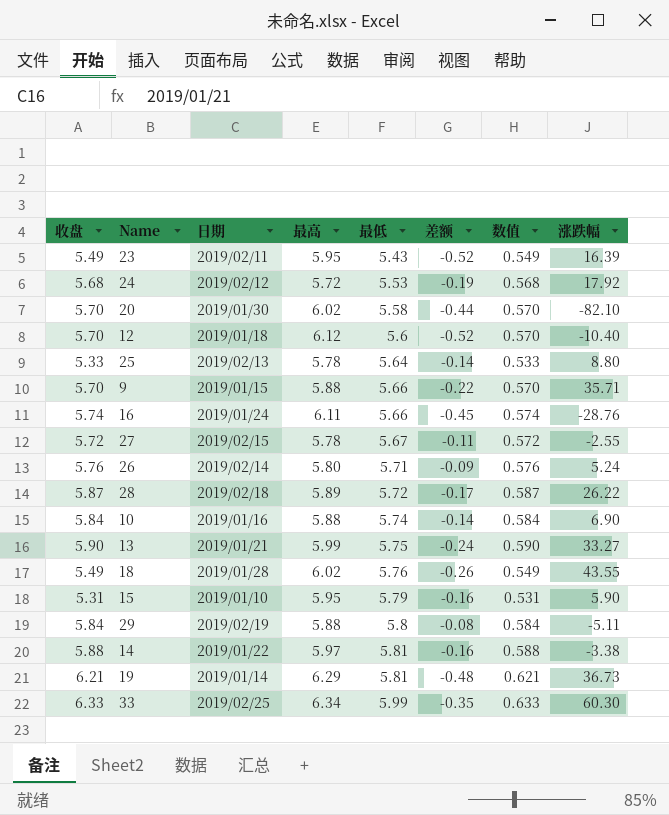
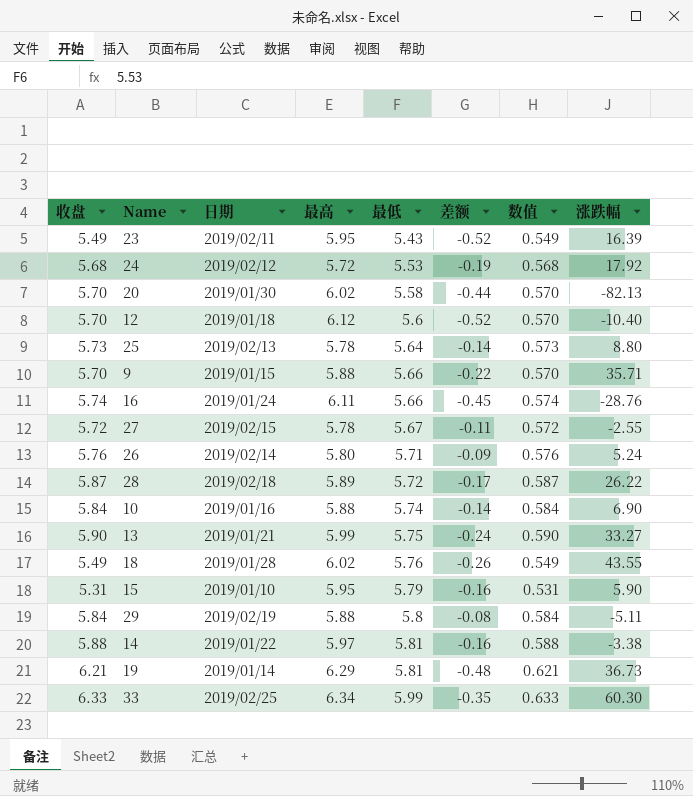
20 | 涨跌幅: -82.10 -> -82.13
25 | 收盘: 5.33 -> 5.73
25 | 数值: 0.533 -> 0.573

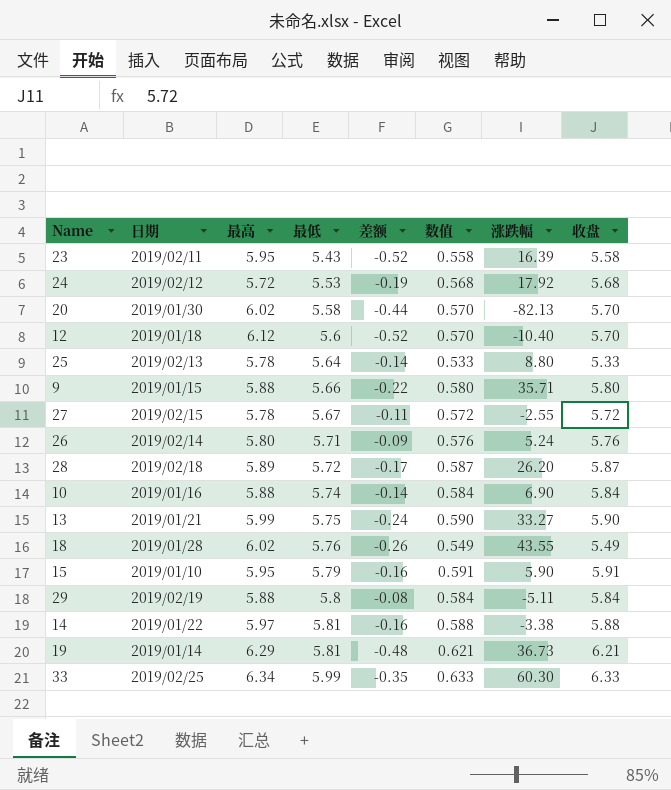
column 收盘 | position: 1 -> 8
row 16: 5.74 | 2019/01/24 | 6.11 | 5.66 | -0.45 | 0.574 | -28.76 -> none
23 | 数值: 0.549 -> 0.558
23 | 收盘: 5.49 -> 5.58
25 | 数值: 0.573 -> 0.533
25 | 收盘: 5.73 -> 5.33
9 | 数值: 0.570 -> 0.580
9 | 收盘: 5.70 -> 5.80
28 | 涨跌幅: 26.22 -> 26.20
15 | 数值: 0.531 -> 0.591
15 | 收盘: 5.31 -> 5.91

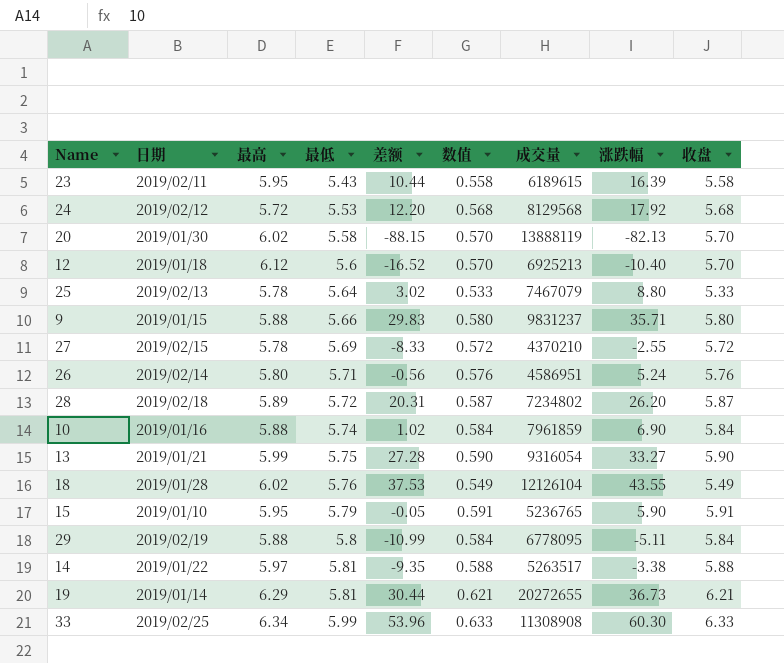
column 差额 | formula: [最低] - [最高] -> [涨跌幅] - [最高]
column 成交量 | position: none -> 7
27 | 最低: 5.67 -> 5.69

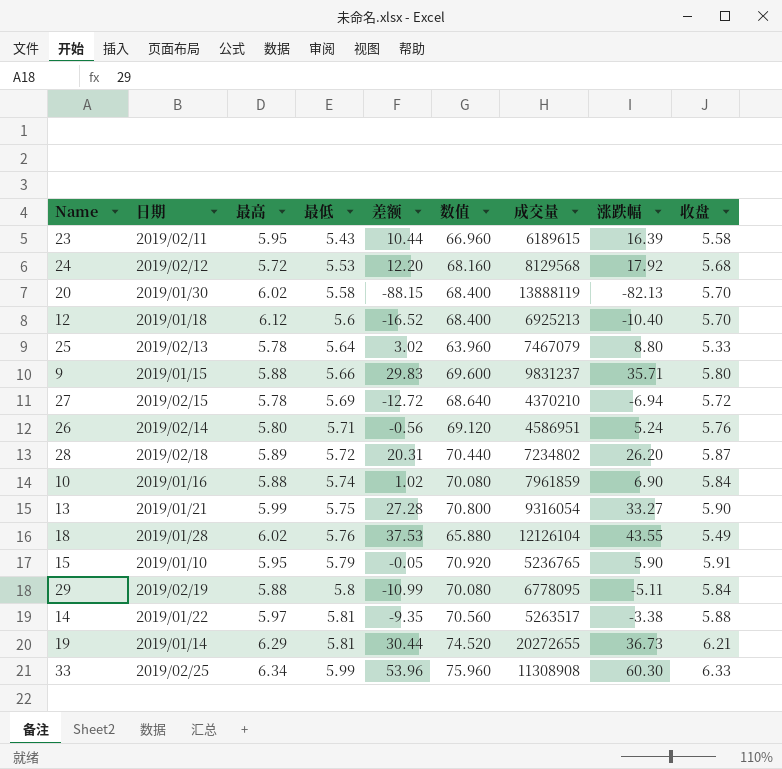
column 数值 | formula: [收盘] * 0.1 -> [收盘] * 12
27 | 差额: -8.33 -> -12.72
27 | 涨跌幅: -2.55 -> -6.94

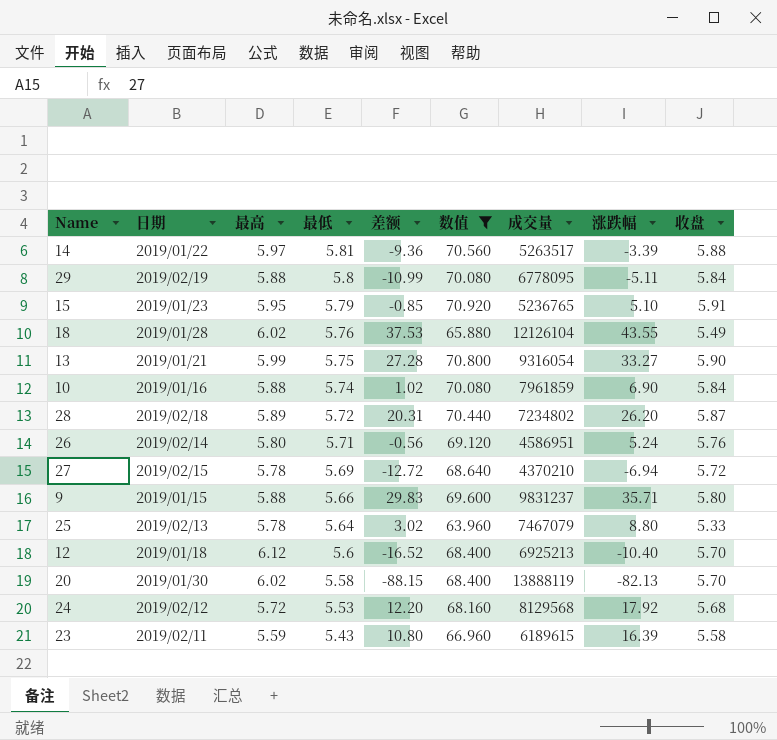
filter: none -> 数值 <= 70.920
row order: 最低 ascending -> 最低 descending
14 | 差额: -9.35 -> -9.36
14 | 涨跌幅: -3.38 -> -3.39
15 | 日期: 2019/01/10 -> 2019/01/23
15 | 差额: -0.05 -> -0.85
15 | 涨跌幅: 5.90 -> 5.10
23 | 最高: 5.95 -> 5.59
23 | 差额: 10.44 -> 10.80

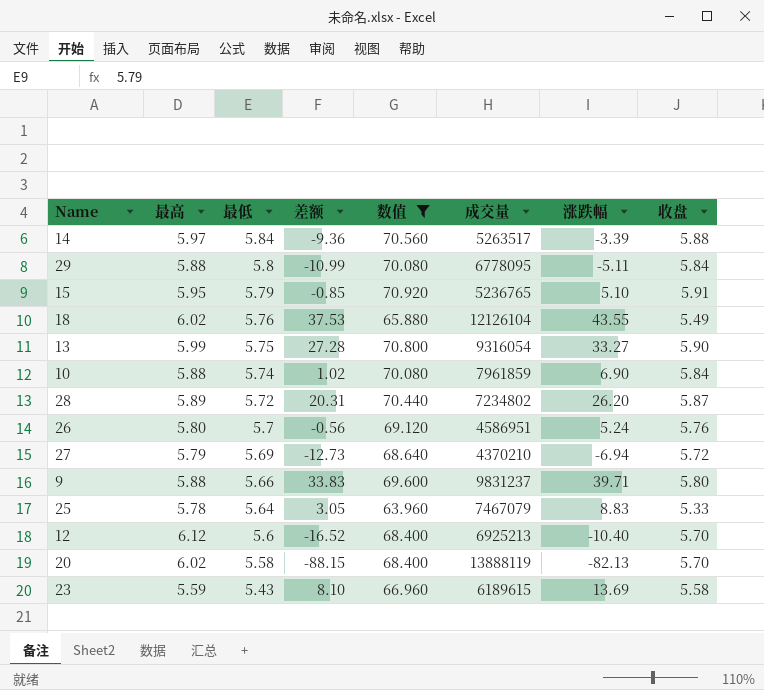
column 日期 | position: 2 -> none
row 24: 2019/02/12 | 5.72 | 5.53 | 12.20 | 68.160 | 8129568 | 17.92 | 5.68 -> none
14 | 最低: 5.81 -> 5.84
26 | 最低: 5.71 -> 5.7
27 | 最高: 5.78 -> 5.79
27 | 差额: -12.72 -> -12.73
9 | 差额: 29.83 -> 33.83
9 | 涨跌幅: 35.71 -> 39.71
25 | 差额: 3.02 -> 3.05
25 | 涨跌幅: 8.80 -> 8.83
23 | 差额: 10.80 -> 8.10
23 | 涨跌幅: 16.39 -> 13.69

